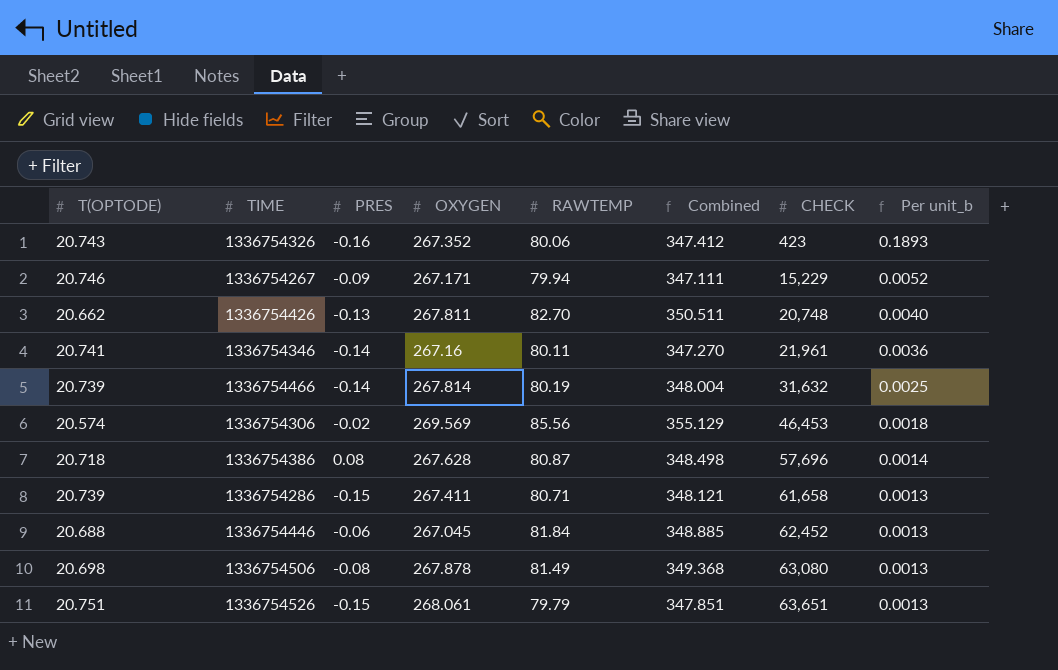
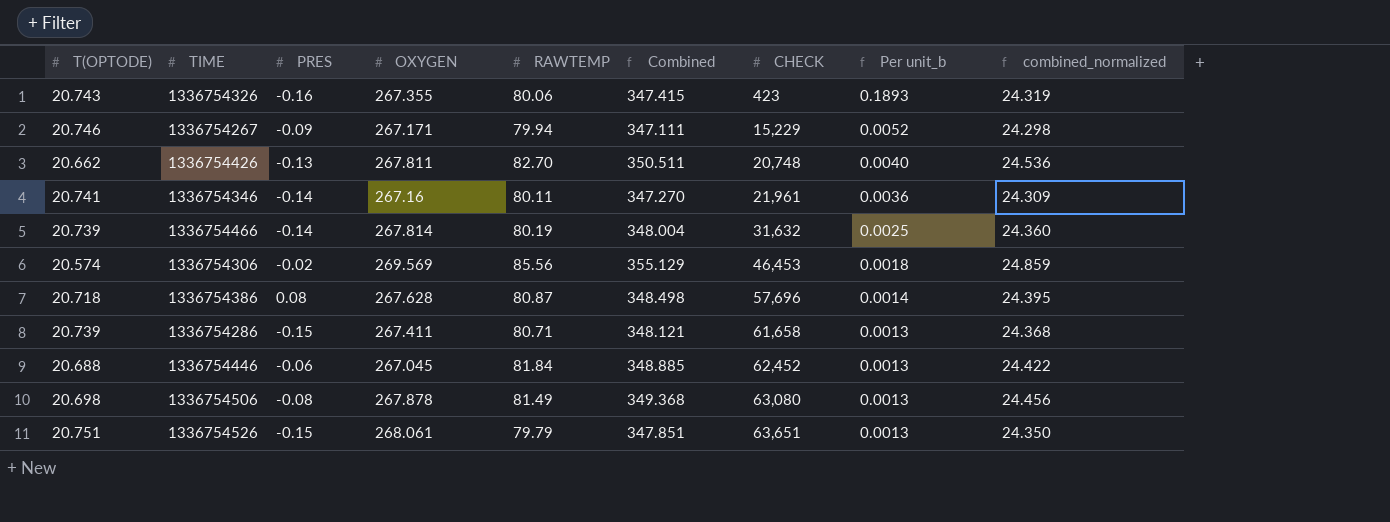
column combined_normalized | formula: none -> [Combined] * 0.07
1336754326 | OXYGEN: 267.352 -> 267.355
1336754326 | Combined: 347.412 -> 347.415

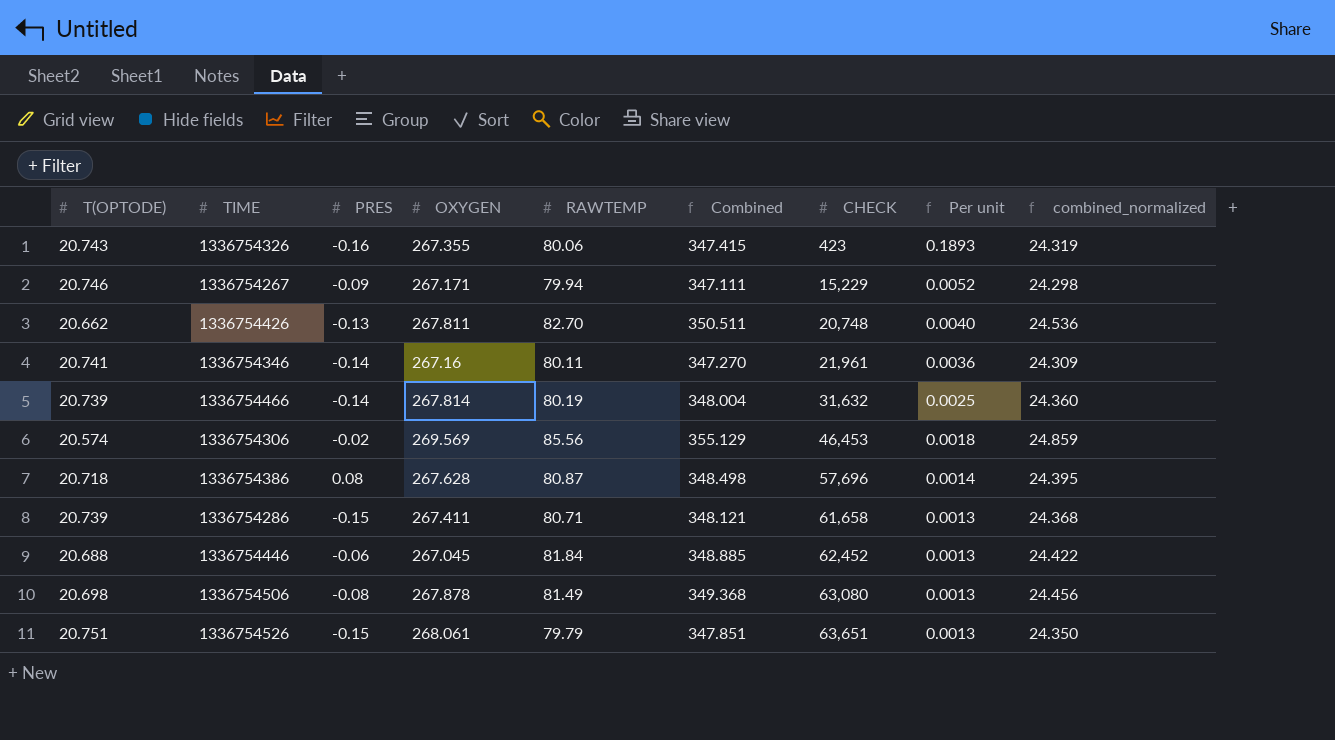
column name: Per unit_b -> Per unit

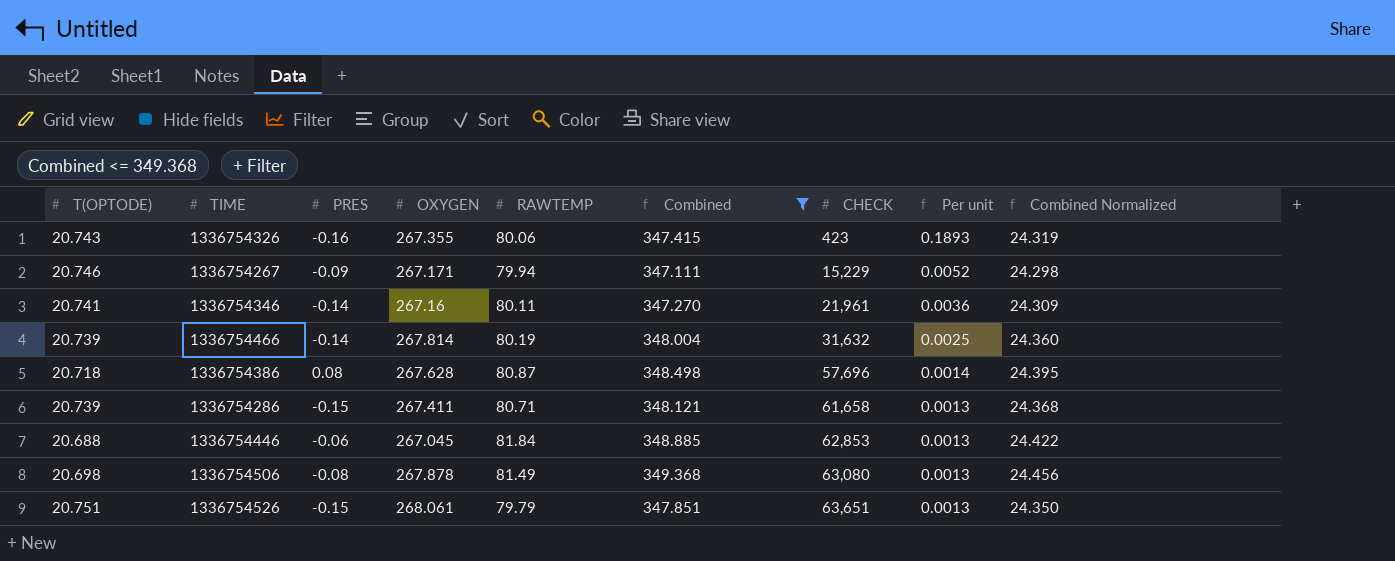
filter: none -> Combined <= 349.368
column name: combined_normalized -> Combined Normalized
1336754446 | CHECK: 62,452 -> 62,853

